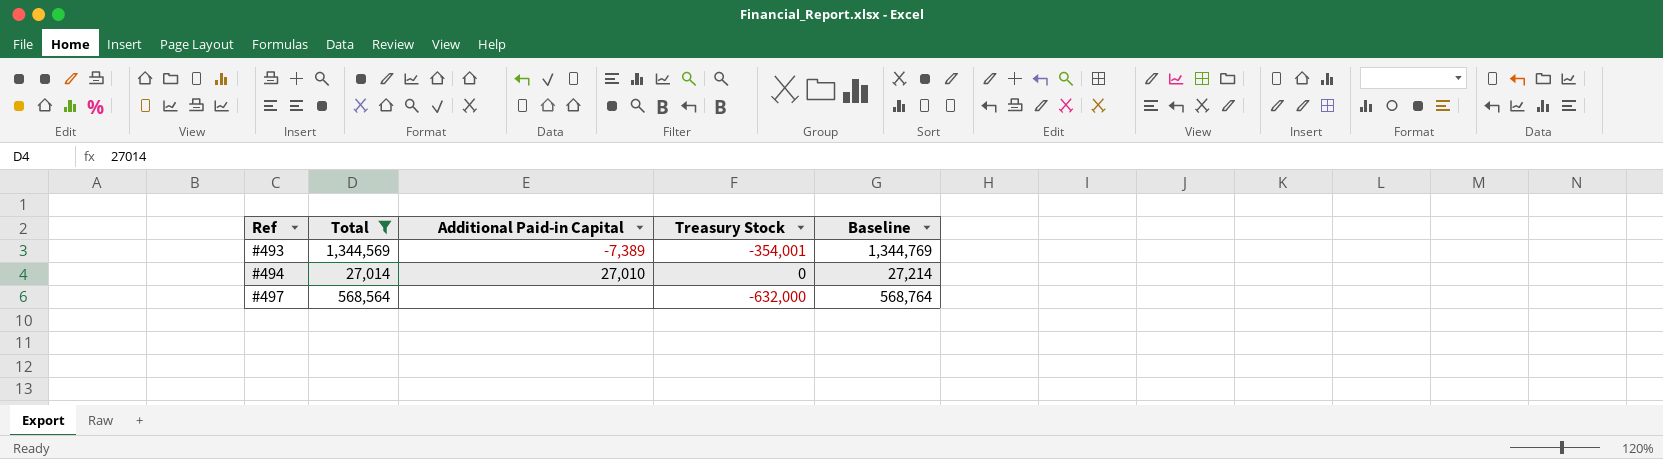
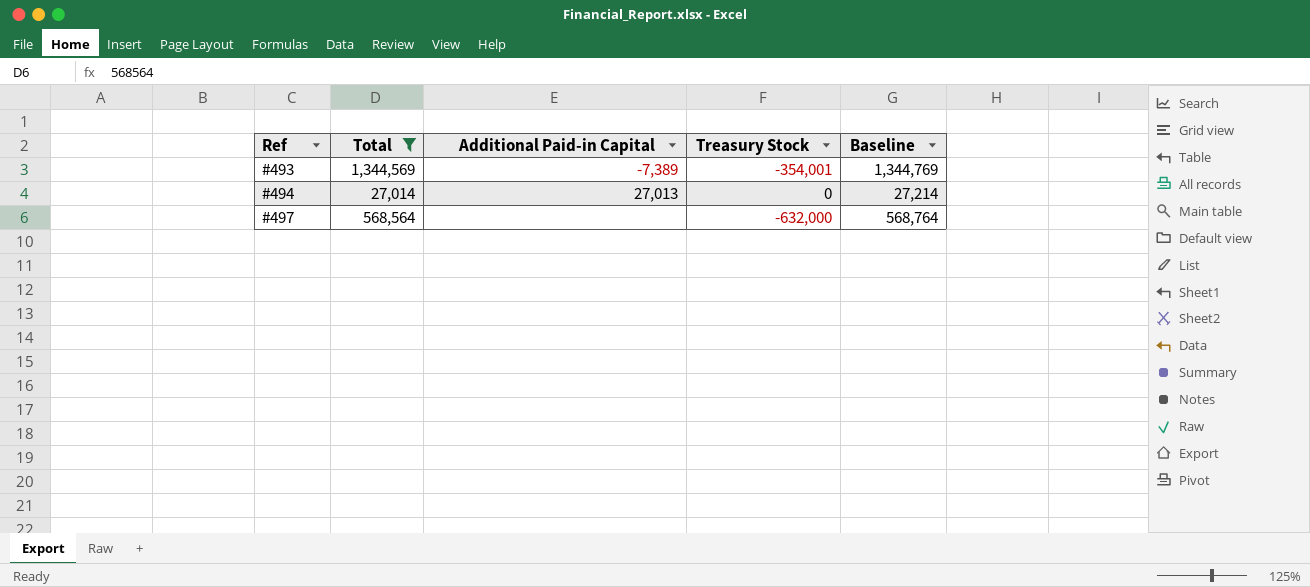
#494 | Additional Paid-in Capital: 27,010 -> 27,013

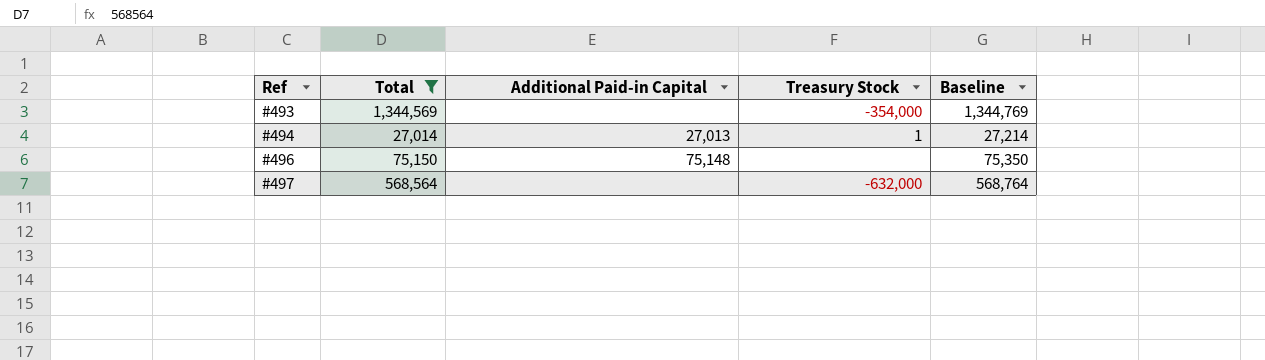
#493 | Additional Paid-in Capital: -7,389 -> none
#493 | Treasury Stock: -354,001 -> -354,000
#494 | Treasury Stock: 0 -> 1
row #496: none -> 75,150 | 75,148 | none | 75,350

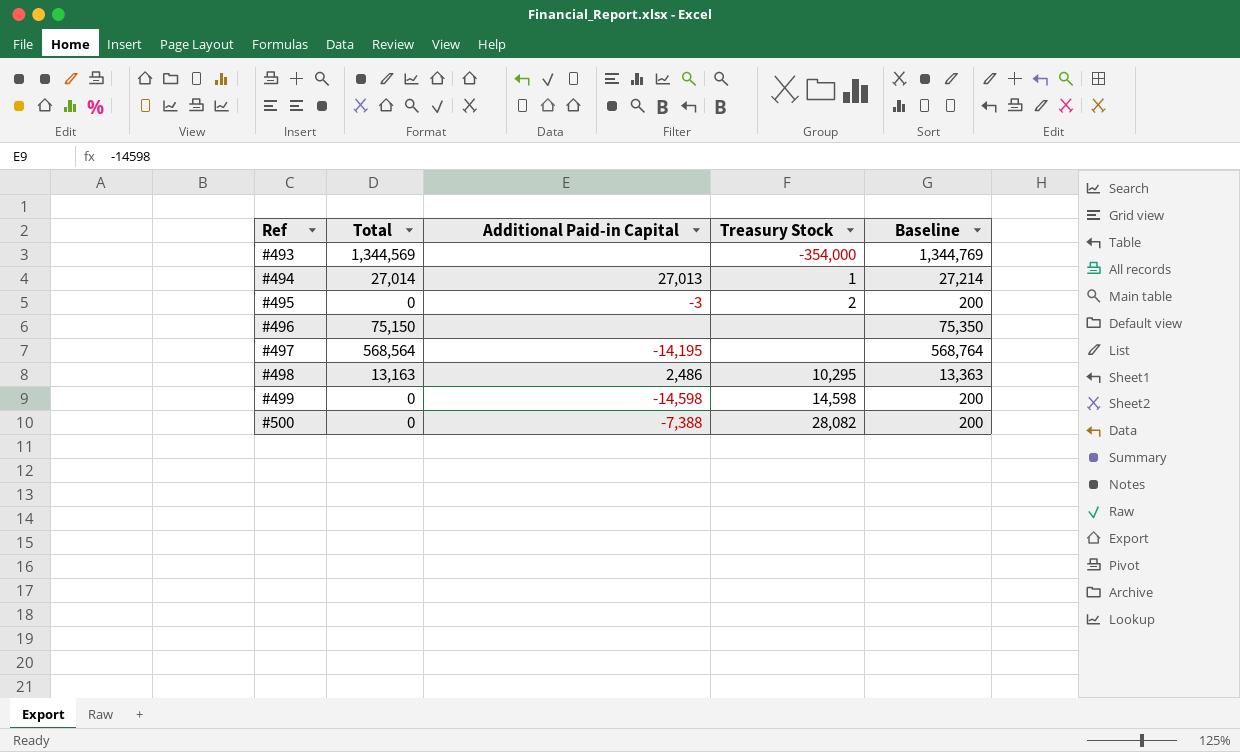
filter: Total >= 27,014 -> none
#496 | Additional Paid-in Capital: 75,148 -> none
#497 | Additional Paid-in Capital: none -> -14,195
#497 | Treasury Stock: -632,000 -> none

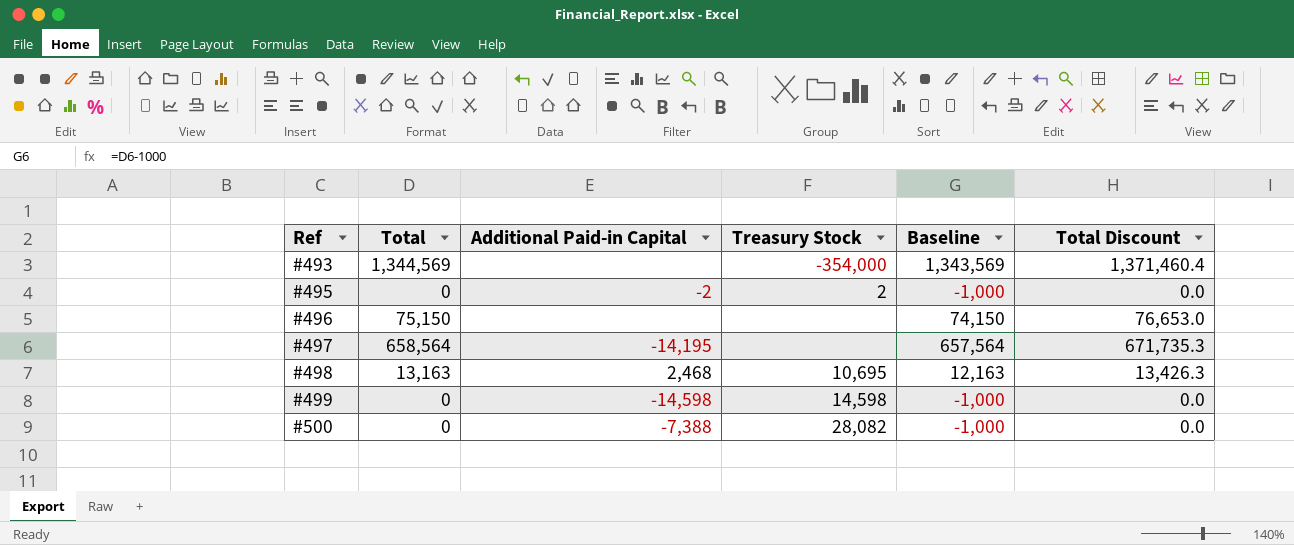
column Baseline | formula: [Total] + 200 -> [Total] - 1000
column Total Discount | formula: none -> [Total] * 1.02
row #494: 27,014 | 27,013 | 1 | 27,214 -> none
#495 | Additional Paid-in Capital: -3 -> -2
#497 | Total: 568,564 -> 658,564
#498 | Additional Paid-in Capital: 2,486 -> 2,468
#498 | Treasury Stock: 10,295 -> 10,695

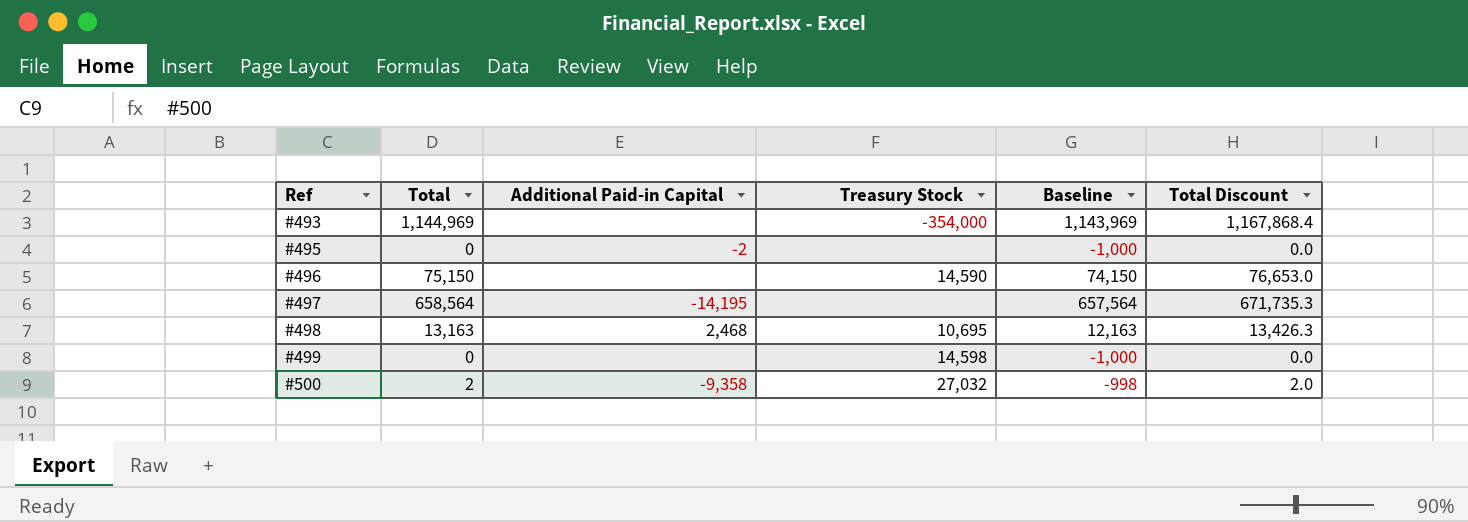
#493 | Total: 1,344,569 -> 1,144,969
#493 | Baseline: 1,343,569 -> 1,143,969
#493 | Total Discount: 1,371,460.4 -> 1,167,868.4
#495 | Treasury Stock: 2 -> none
#496 | Treasury Stock: none -> 14,590
#499 | Additional Paid-in Capital: -14,598 -> none
#500 | Total: 0 -> 2
#500 | Additional Paid-in Capital: -7,388 -> -9,358
#500 | Treasury Stock: 28,082 -> 27,032
#500 | Baseline: -1,000 -> -998
#500 | Total Discount: 0.0 -> 2.0

